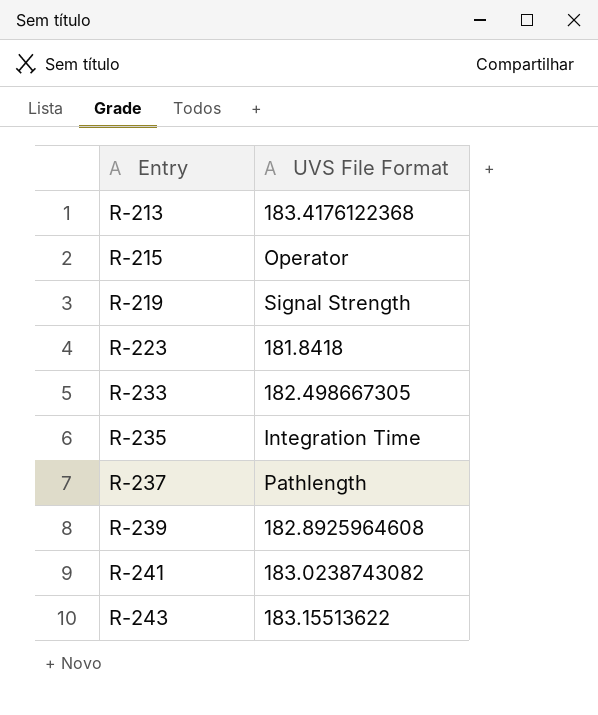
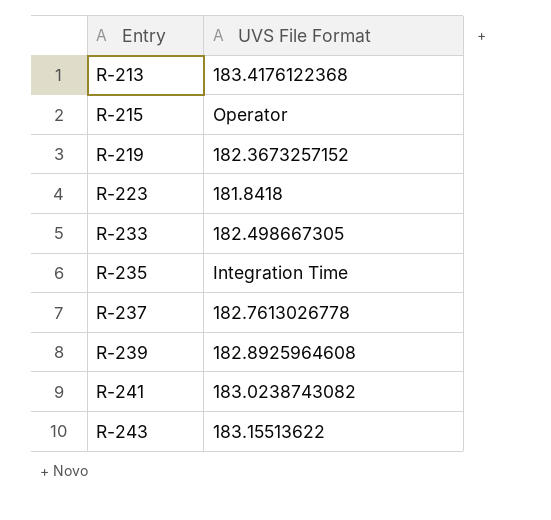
R-219 | UVS File Format: Signal Strength -> 182.3673257152
R-237 | UVS File Format: Pathlength -> 182.7613026778

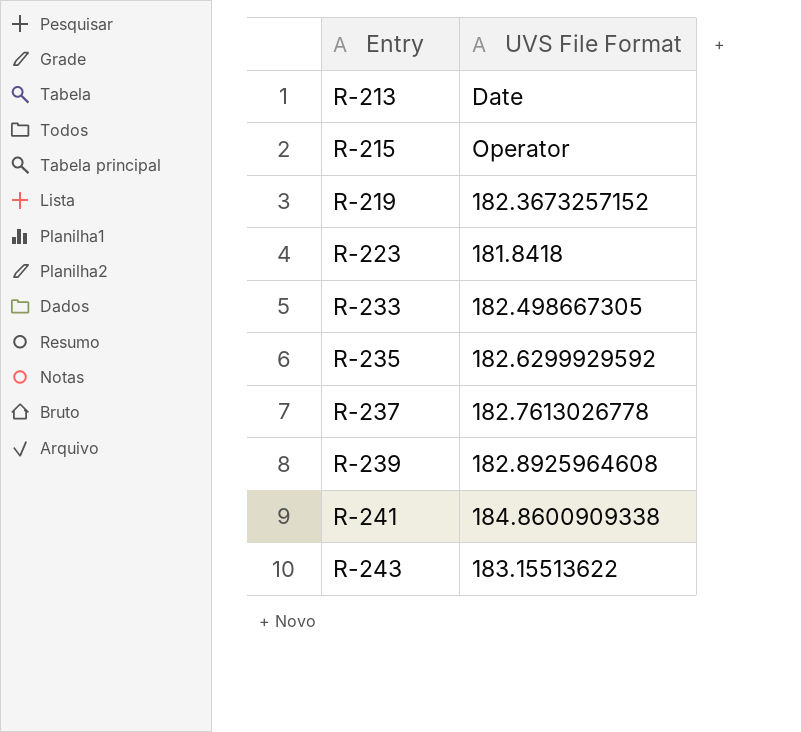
R-213 | UVS File Format: 183.4176122368 -> Date
R-235 | UVS File Format: Integration Time -> 182.6299929592
R-241 | UVS File Format: 183.0238743082 -> 184.8600909338

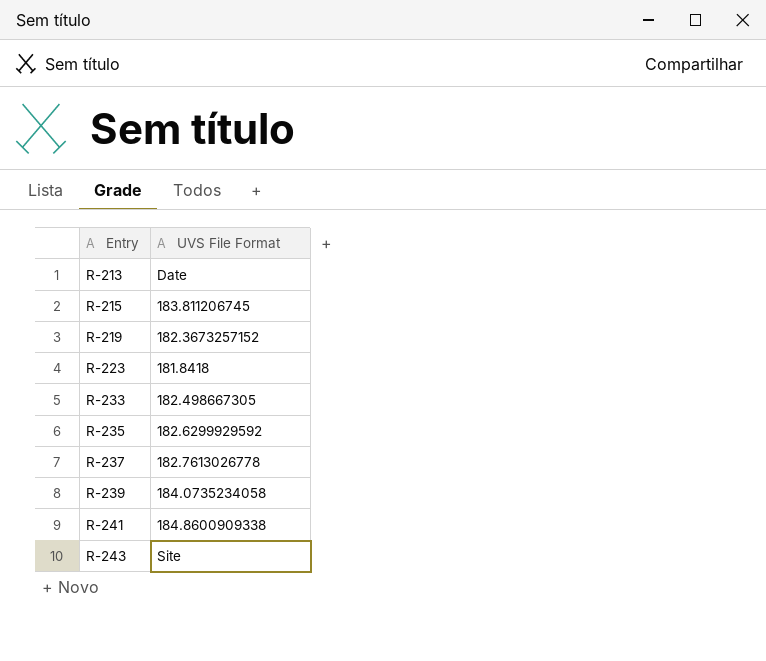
R-215 | UVS File Format: Operator -> 183.811206745
R-239 | UVS File Format: 182.8925964608 -> 184.0735234058
R-243 | UVS File Format: 183.15513622 -> Site

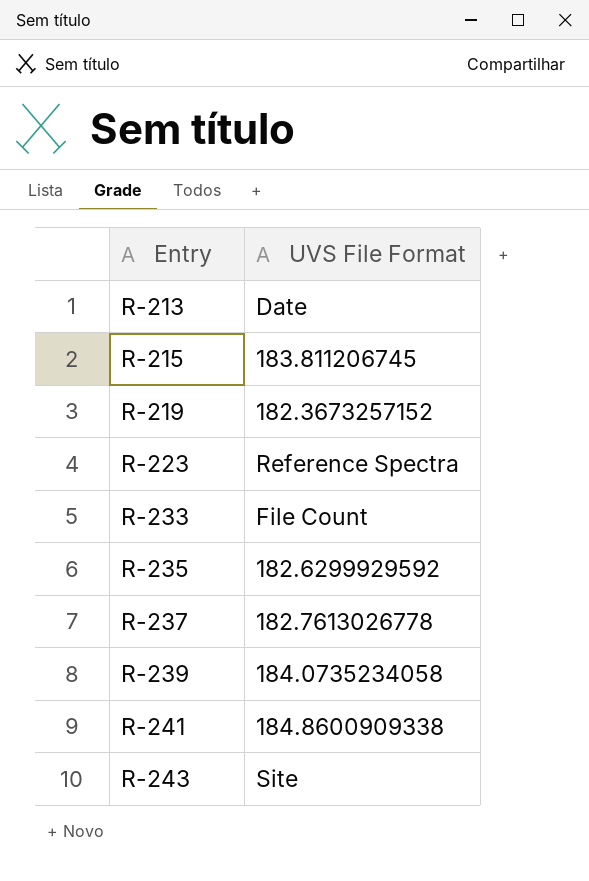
R-223 | UVS File Format: 181.8418 -> Reference Spectra
R-233 | UVS File Format: 182.498667305 -> File Count

